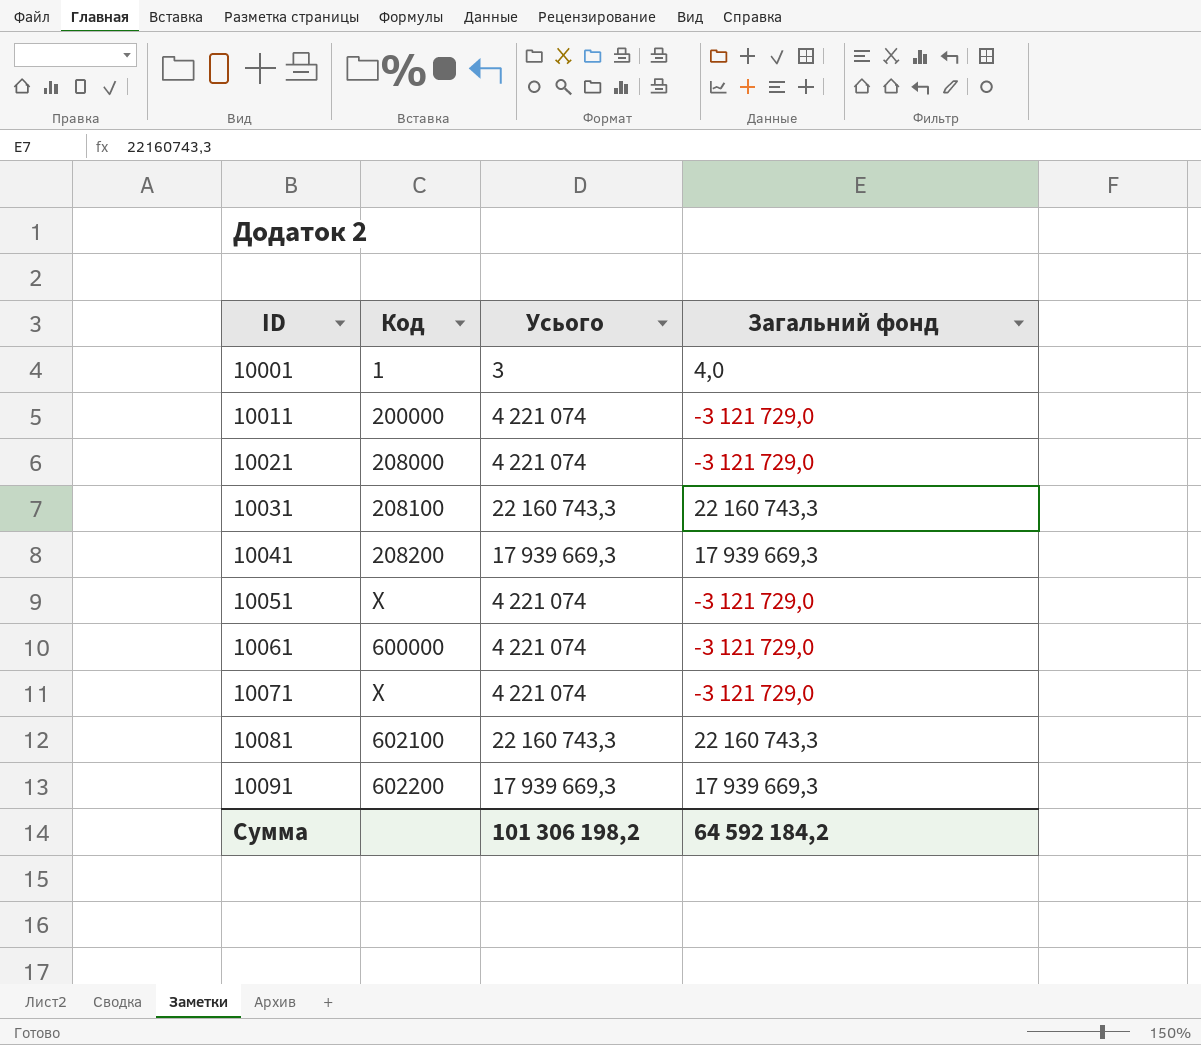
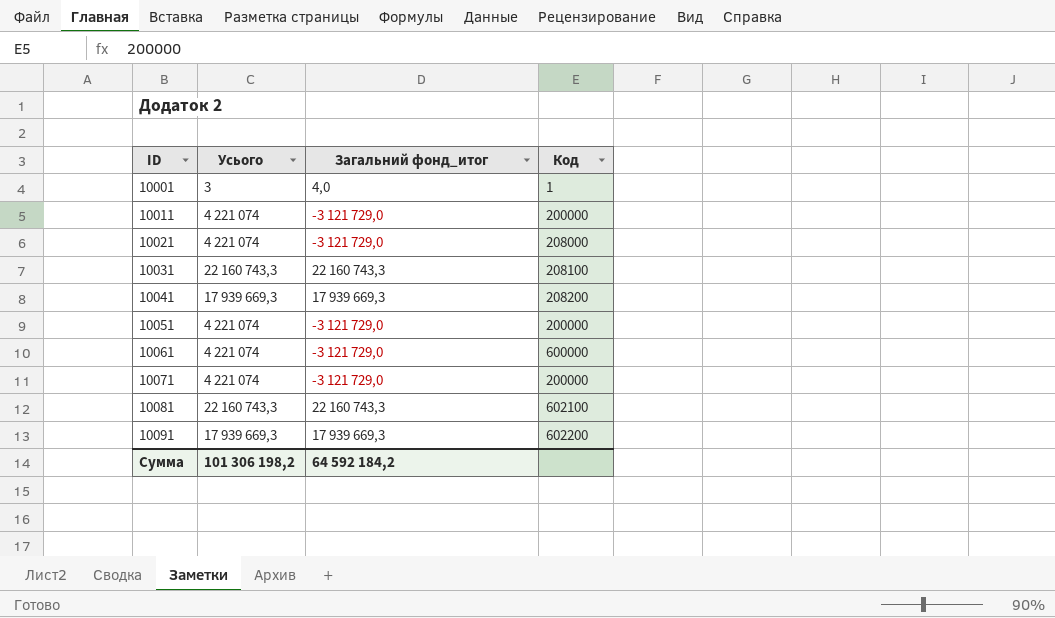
column name: Загальний фонд -> Загальний фонд_итог
column Код | position: 2 -> 4
10051 | Код: X -> 200000
10071 | Код: X -> 200000

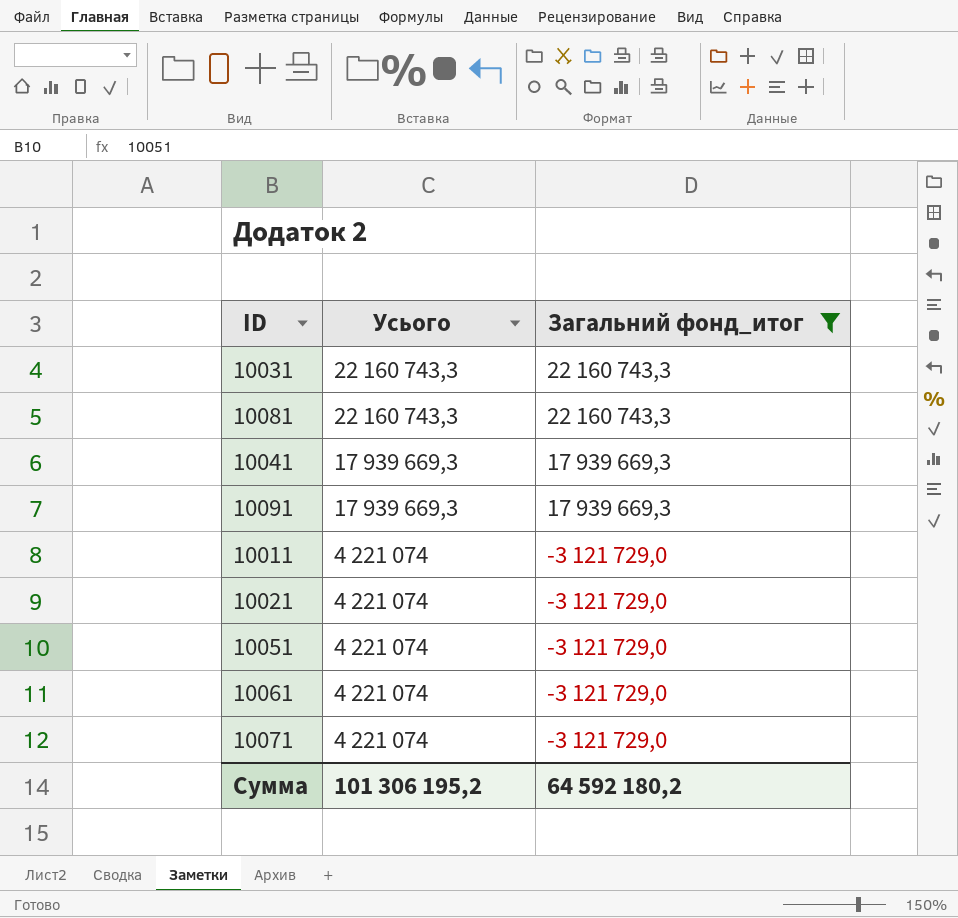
filter: none -> Загальний фонд_итог != 4,0
row order: ID ascending -> Усього descending
column Код | position: 4 -> none
Сумма | Усього: 101 306 198,2 -> 101 306 195,2
Сумма | Загальний фонд_итог: 64 592 184,2 -> 64 592 180,2

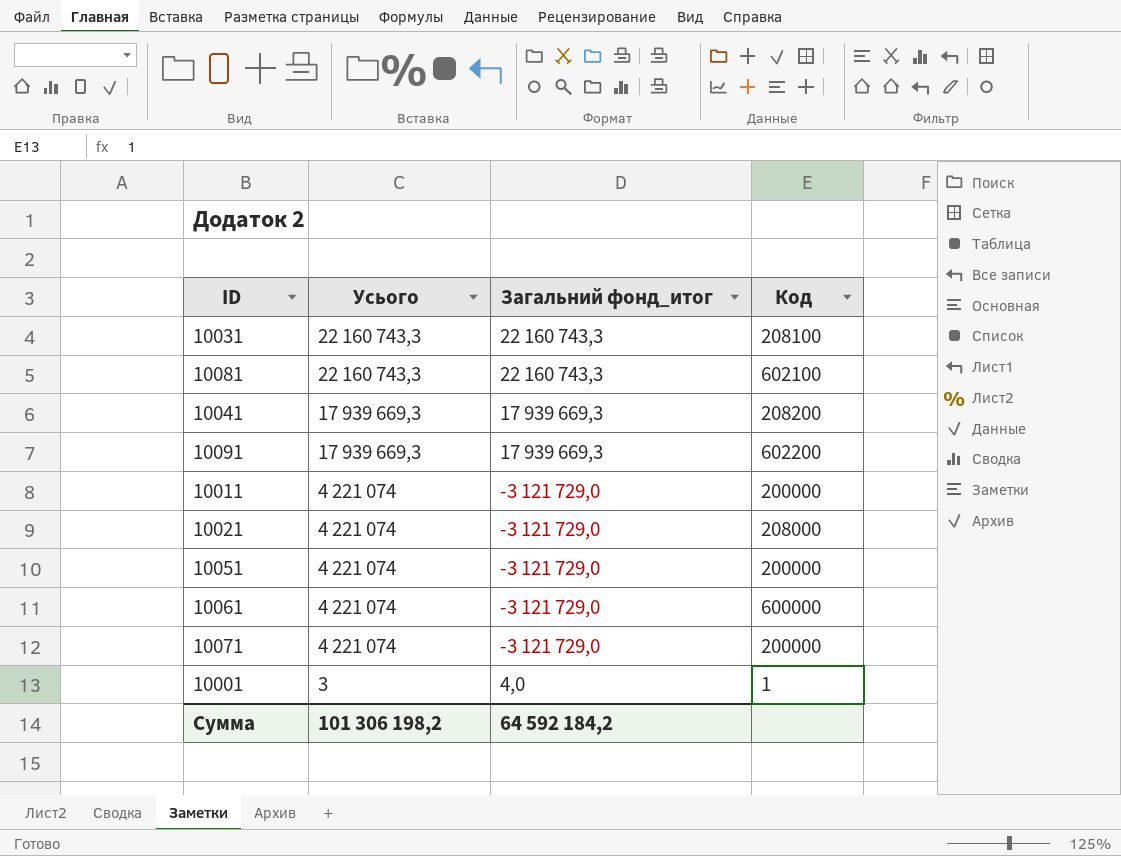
filter: Загальний фонд_итог != 4,0 -> none
column Код | position: none -> 4
Сумма | Усього: 101 306 195,2 -> 101 306 198,2
Сумма | Загальний фонд_итог: 64 592 180,2 -> 64 592 184,2

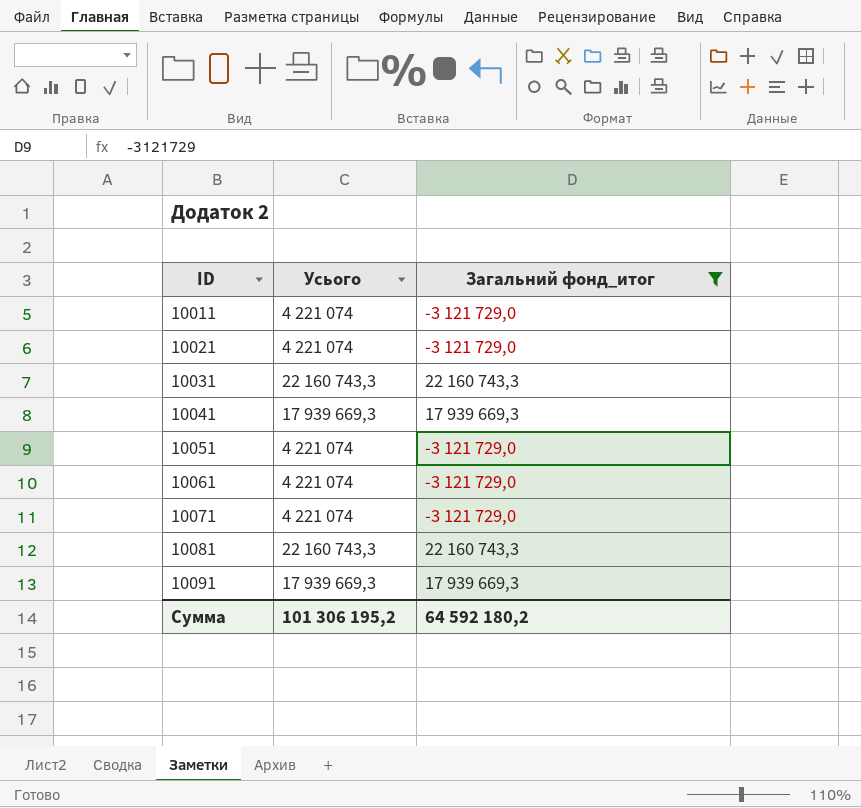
filter: none -> Загальний фонд_итог != 4,0
row order: Усього descending -> ID ascending
column Код | position: 4 -> none
Сумма | Усього: 101 306 198,2 -> 101 306 195,2
Сумма | Загальний фонд_итог: 64 592 184,2 -> 64 592 180,2

